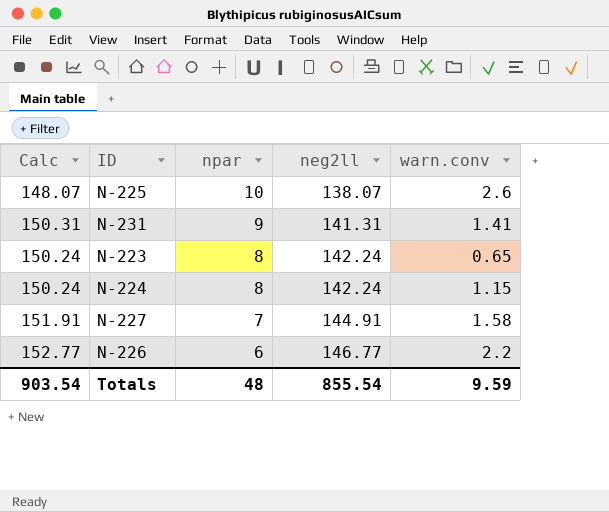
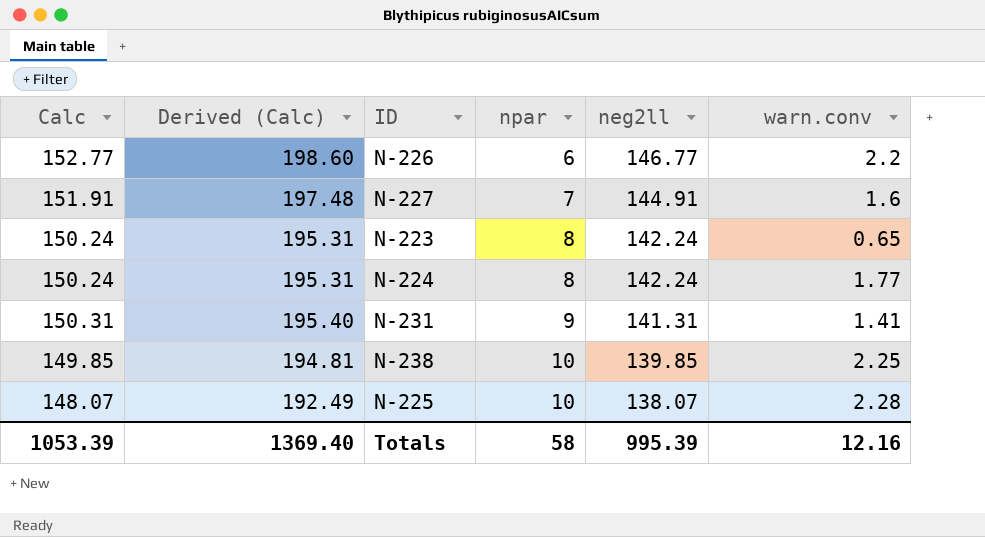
row order: npar descending -> npar ascending
column Derived (Calc) | formula: none -> [Calc] * 1.3
N-227 | warn.conv: 1.58 -> 1.6
N-224 | warn.conv: 1.15 -> 1.77
row N-238: none -> 149.85 | 194.81 | 10 | 139.85 | 2.25
N-225 | warn.conv: 2.6 -> 2.28
Totals | Calc: 903.54 -> 1053.39
Totals | npar: 48 -> 58
Totals | neg2ll: 855.54 -> 995.39
Totals | warn.conv: 9.59 -> 12.16

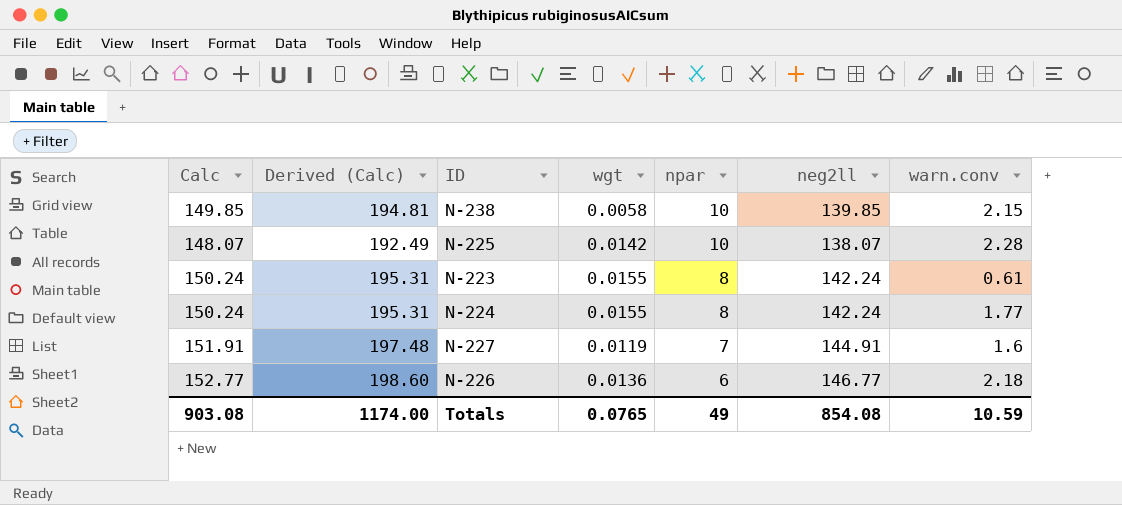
row order: npar ascending -> npar descending
column wgt | position: none -> 4
row N-231: 150.31 | 195.40 | 9 | 141.31 | 1.41 -> none
N-238 | warn.conv: 2.25 -> 2.15
N-223 | warn.conv: 0.65 -> 0.61
N-226 | warn.conv: 2.2 -> 2.18
Totals | Calc: 1053.39 -> 903.08
Totals | Derived (Calc): 1369.40 -> 1174.00
Totals | npar: 58 -> 49
Totals | neg2ll: 995.39 -> 854.08
Totals | warn.conv: 12.16 -> 10.59

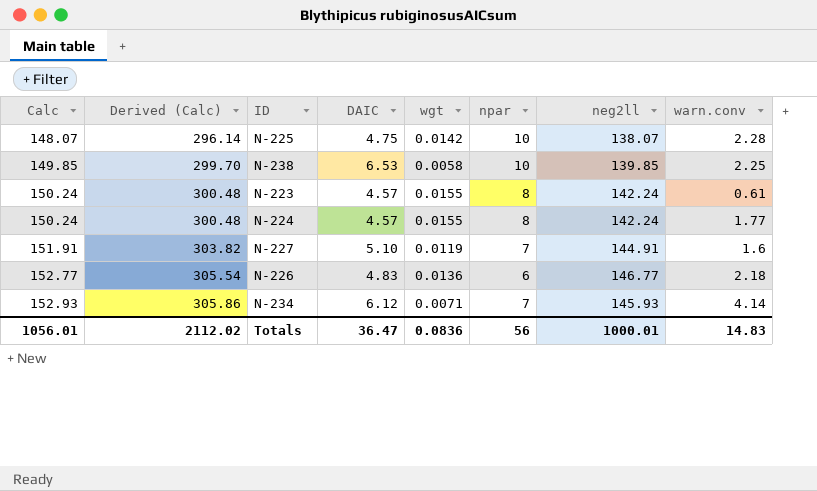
row order: npar descending -> Calc ascending
column Derived (Calc) | formula: [Calc] * 1.3 -> [Calc] * 2
column DAIC | position: none -> 4
N-238 | warn.conv: 2.15 -> 2.25
row N-234: none -> 152.93 | 305.86 | 6.12 | 0.0071 | 7 | 145.93 | 4.14
Totals | Calc: 903.08 -> 1056.01
Totals | Derived (Calc): 1174.00 -> 2112.02
Totals | wgt: 0.0765 -> 0.0836
Totals | npar: 49 -> 56
Totals | neg2ll: 854.08 -> 1000.01
Totals | warn.conv: 10.59 -> 14.83

